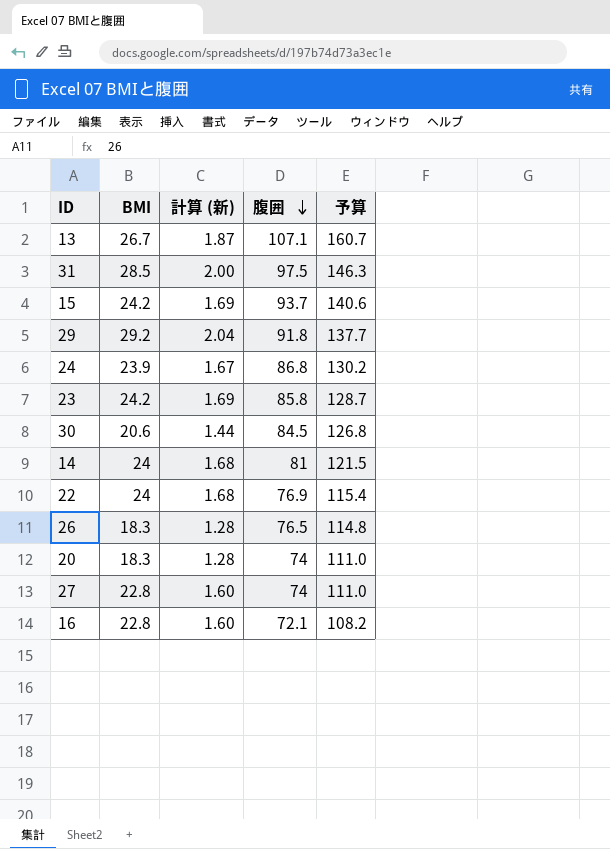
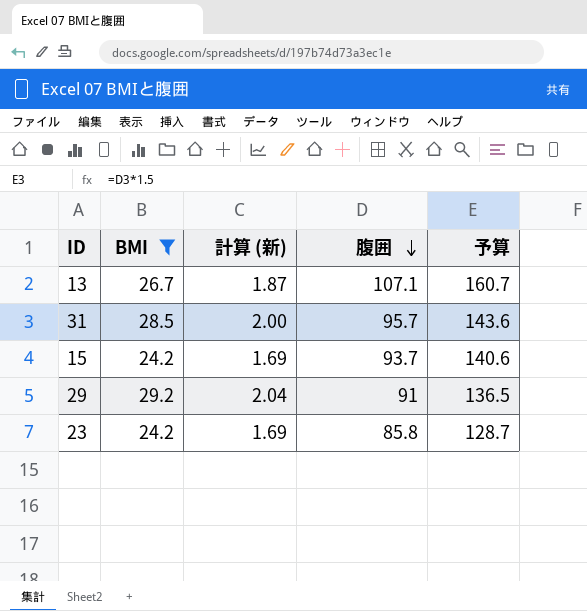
filter: none -> BMI >= 24.2
31 | 腹囲: 97.5 -> 95.7
31 | 予算: 146.3 -> 143.6
29 | 腹囲: 91.8 -> 91
29 | 予算: 137.7 -> 136.5

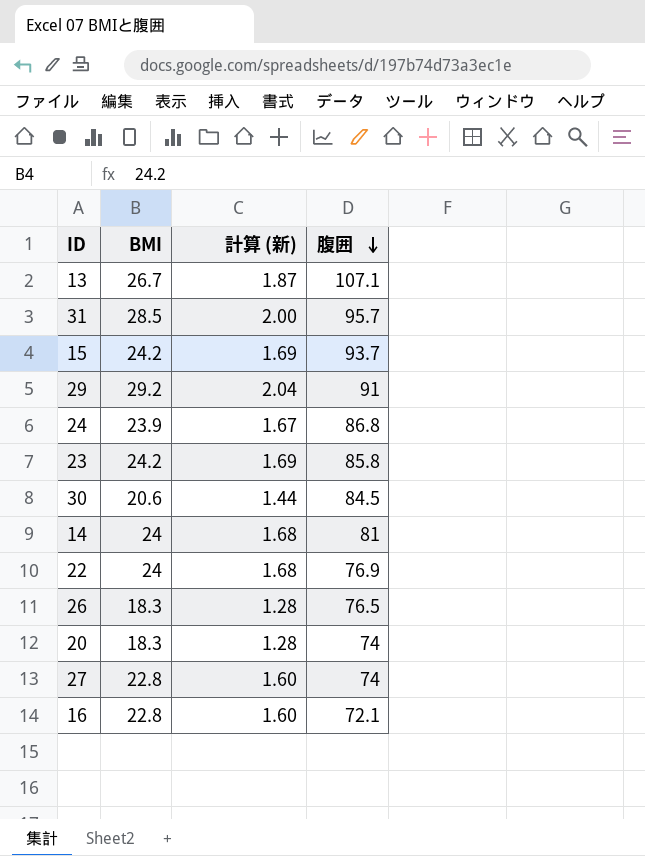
filter: BMI >= 24.2 -> none
column 予算 | formula: [腹囲] * 1.5 -> none

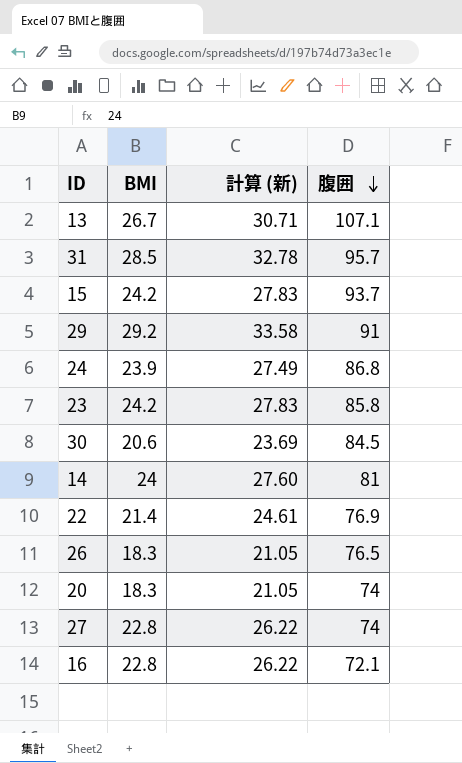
column 計算 (新) | formula: [BMI] * 0.07 -> [BMI] * 1.15
22 | BMI: 24 -> 21.4

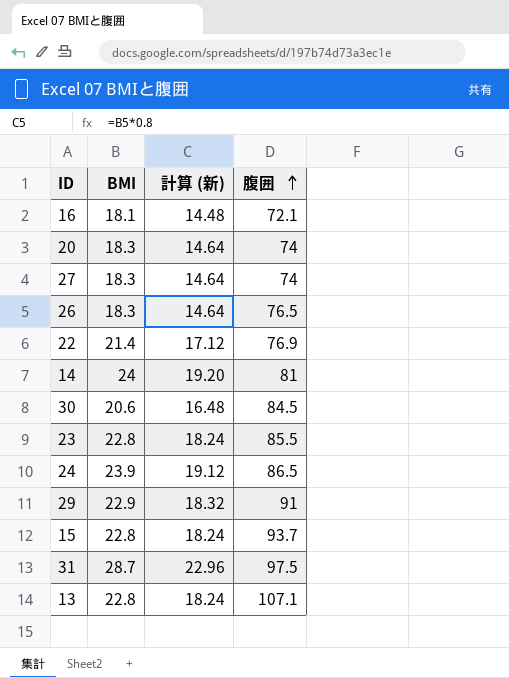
row order: 腹囲 descending -> 腹囲 ascending
column 計算 (新) | formula: [BMI] * 1.15 -> [BMI] * 0.8
16 | BMI: 22.8 -> 18.1
27 | BMI: 22.8 -> 18.3
23 | BMI: 24.2 -> 22.8
23 | 腹囲: 85.8 -> 85.5
24 | 腹囲: 86.8 -> 86.5
29 | BMI: 29.2 -> 22.9
15 | BMI: 24.2 -> 22.8
31 | BMI: 28.5 -> 28.7
31 | 腹囲: 95.7 -> 97.5
13 | BMI: 26.7 -> 22.8

